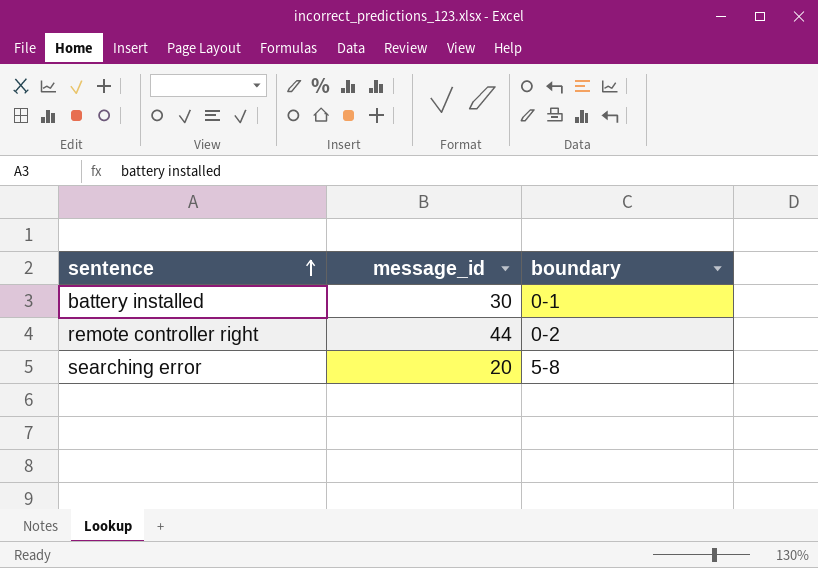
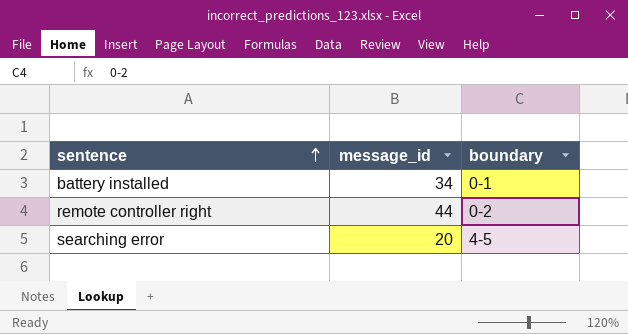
battery installed | message_id: 30 -> 34
searching error | boundary: 5-8 -> 4-5

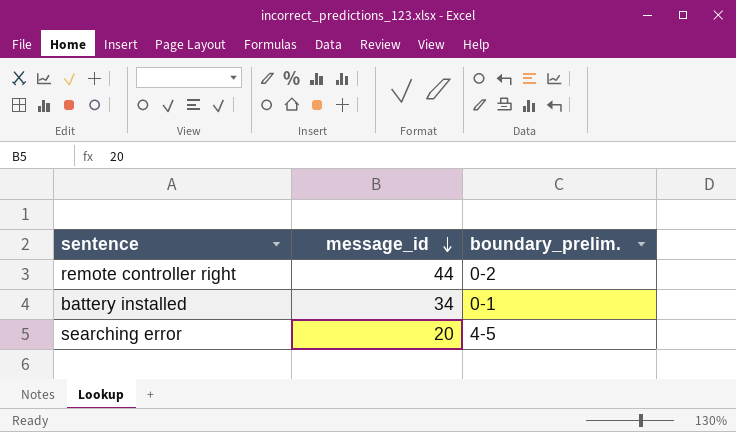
row order: sentence ascending -> message_id descending
column name: boundary -> boundary_prelim.

